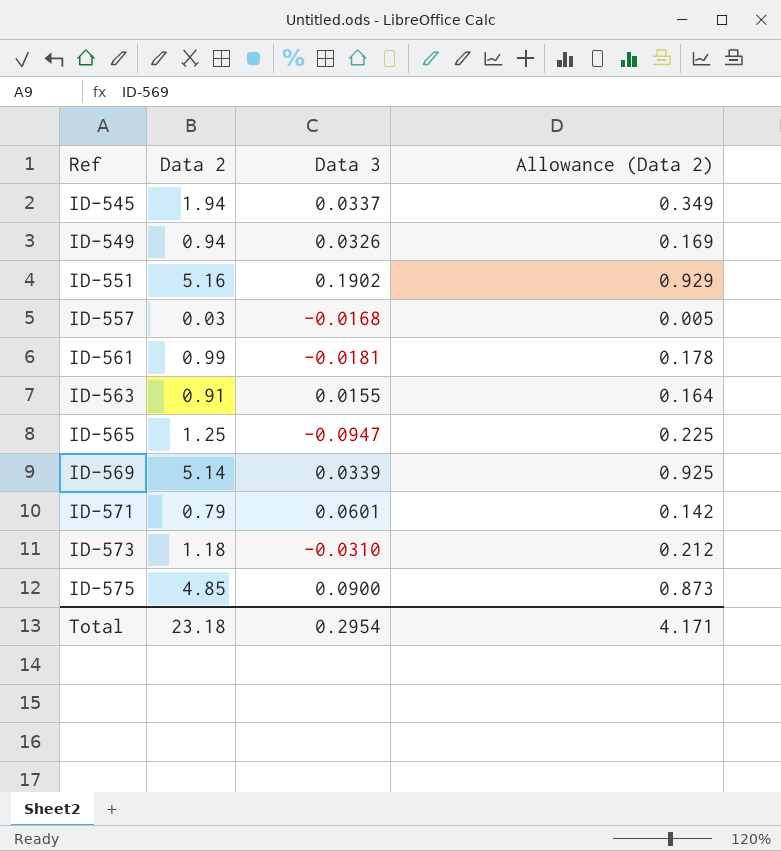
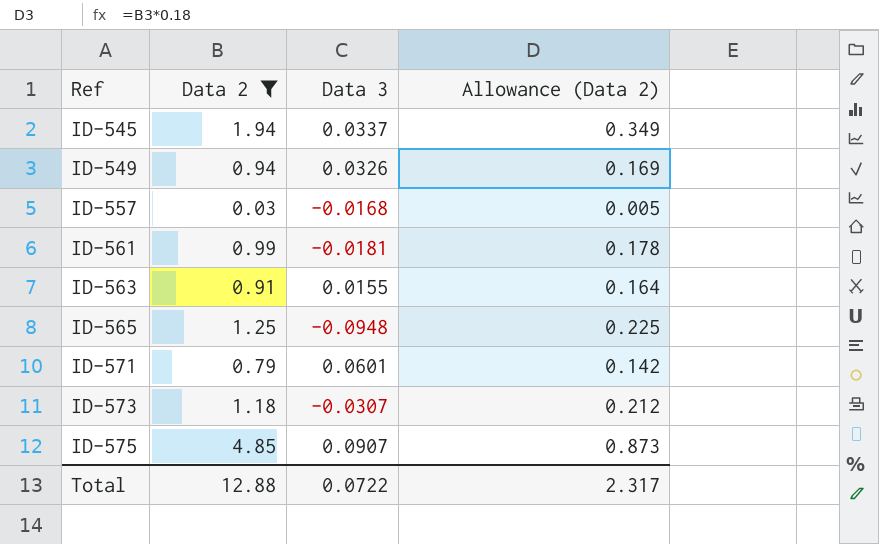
filter: none -> Data 2 <= 4.85
ID-565 | Data 3: -0.0947 -> -0.0948
ID-573 | Data 3: -0.0310 -> -0.0307
ID-575 | Data 3: 0.0900 -> 0.0907
Total | Data 2: 23.18 -> 12.88
Total | Data 3: 0.2954 -> 0.0722
Total | Allowance (Data 2): 4.171 -> 2.317

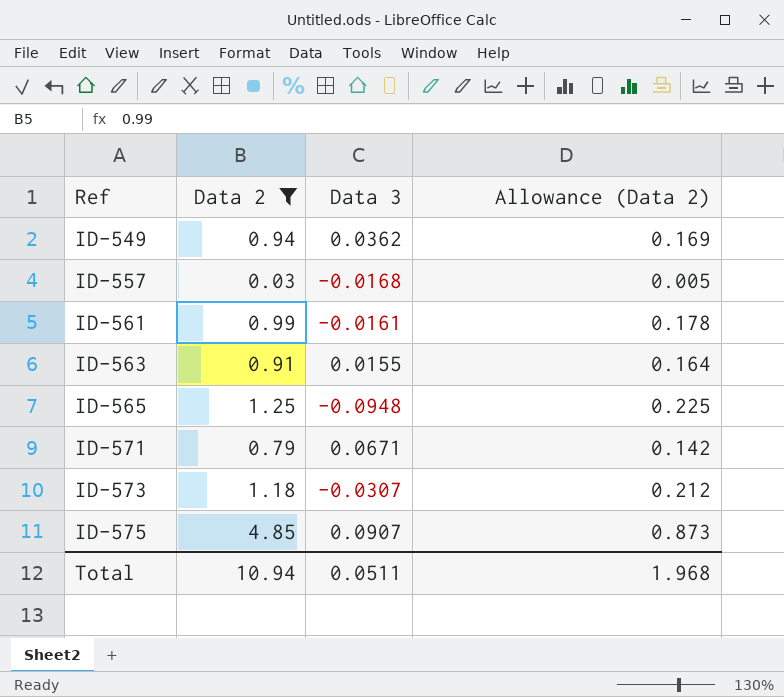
row ID-545: 1.94 | 0.0337 | 0.349 -> none
ID-549 | Data 3: 0.0326 -> 0.0362
ID-561 | Data 3: -0.0181 -> -0.0161
ID-571 | Data 3: 0.0601 -> 0.0671
Total | Data 2: 12.88 -> 10.94
Total | Data 3: 0.0722 -> 0.0511
Total | Allowance (Data 2): 2.317 -> 1.968

